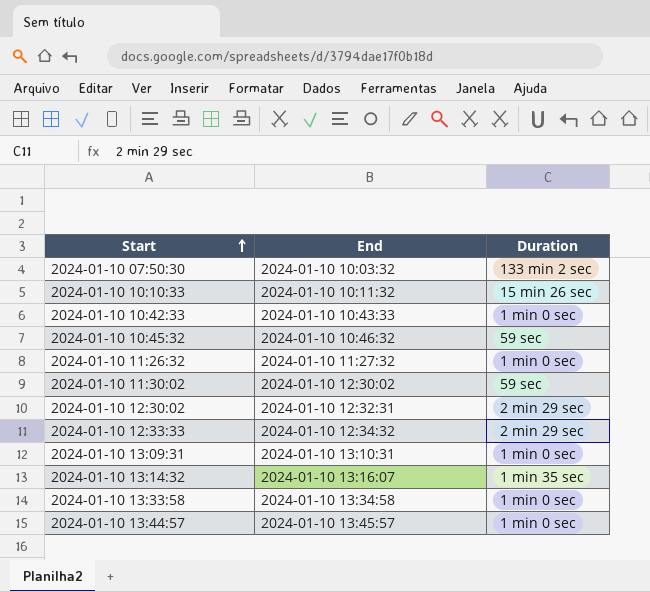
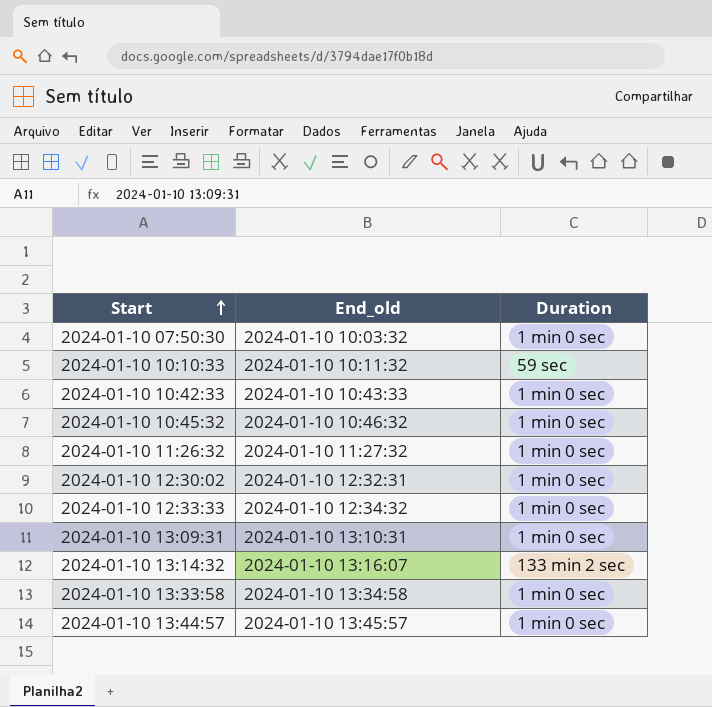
column name: End -> End_old
row 2024-01-10 11:30:02: 2024-01-10 12:30:02 | 59 sec -> none
2024-01-10 07:50:30 | Duration: 133 min 2 sec -> 1 min 0 sec
2024-01-10 10:10:33 | Duration: 15 min 26 sec -> 59 sec
2024-01-10 10:45:32 | Duration: 59 sec -> 1 min 0 sec
2024-01-10 12:30:02 | Duration: 2 min 29 sec -> 1 min 0 sec
2024-01-10 12:33:33 | Duration: 2 min 29 sec -> 1 min 0 sec
2024-01-10 13:14:32 | Duration: 1 min 35 sec -> 133 min 2 sec

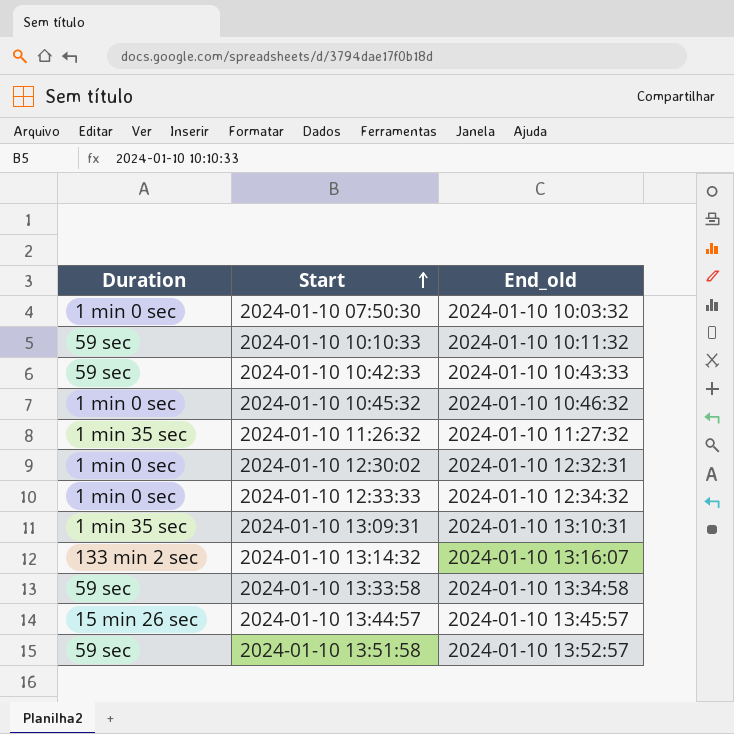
column Duration | position: 3 -> 1
2024-01-10 10:42:33 | Duration: 1 min 0 sec -> 59 sec
2024-01-10 11:26:32 | Duration: 1 min 0 sec -> 1 min 35 sec
2024-01-10 13:09:31 | Duration: 1 min 0 sec -> 1 min 35 sec
2024-01-10 13:33:58 | Duration: 1 min 0 sec -> 59 sec
2024-01-10 13:44:57 | Duration: 1 min 0 sec -> 15 min 26 sec
row 2024-01-10 13:51:58: none -> 59 sec | 2024-01-10 13:52:57

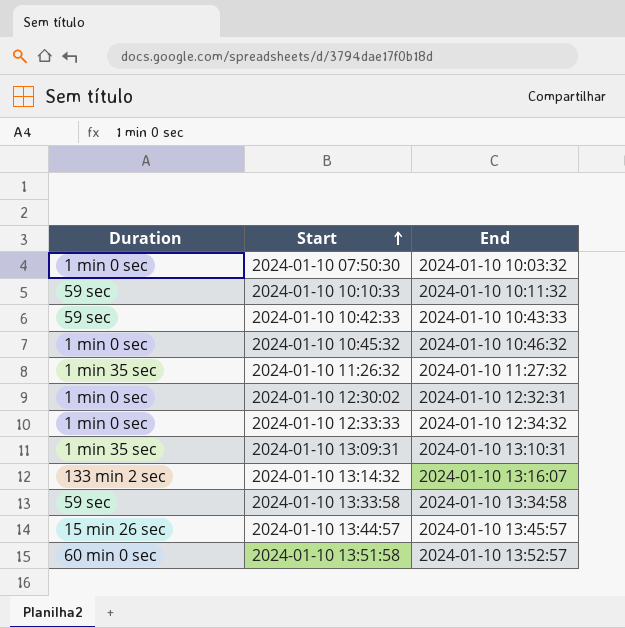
column name: End_old -> End
2024-01-10 13:51:58 | Duration: 59 sec -> 60 min 0 sec

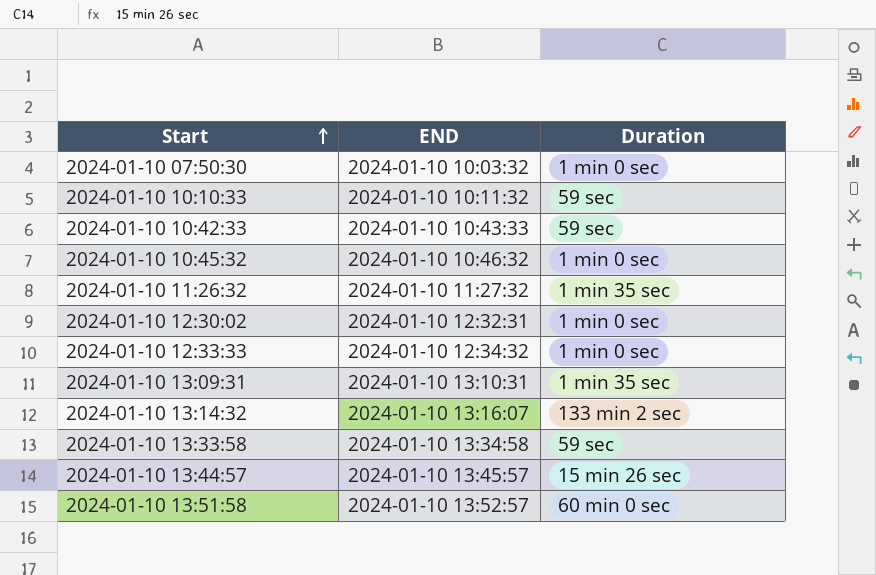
column name: End -> END
column Duration | position: 1 -> 3

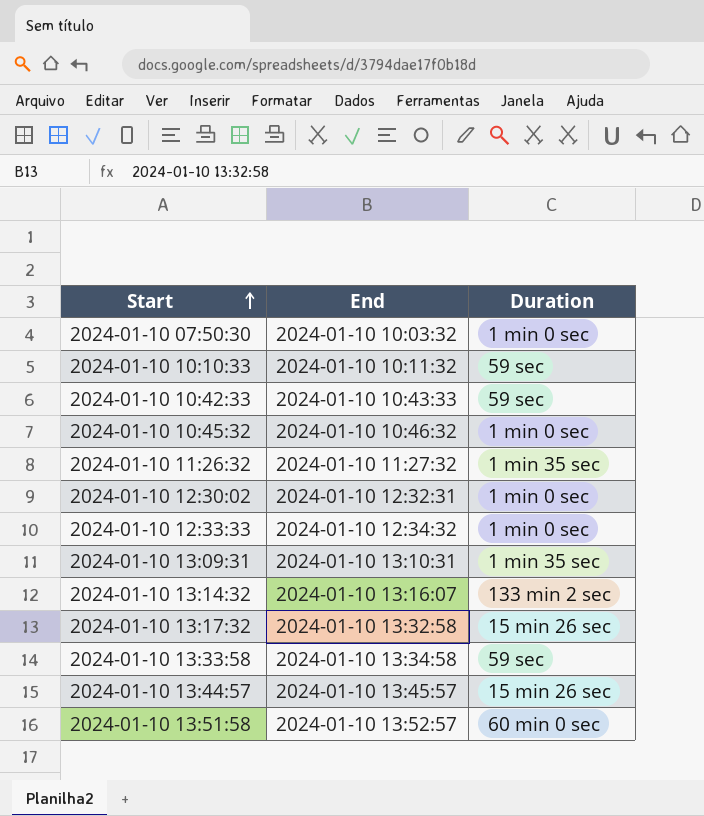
column name: END -> End
row 2024-01-10 13:17:32: none -> 2024-01-10 13:32:58 | 15 min 26 sec

